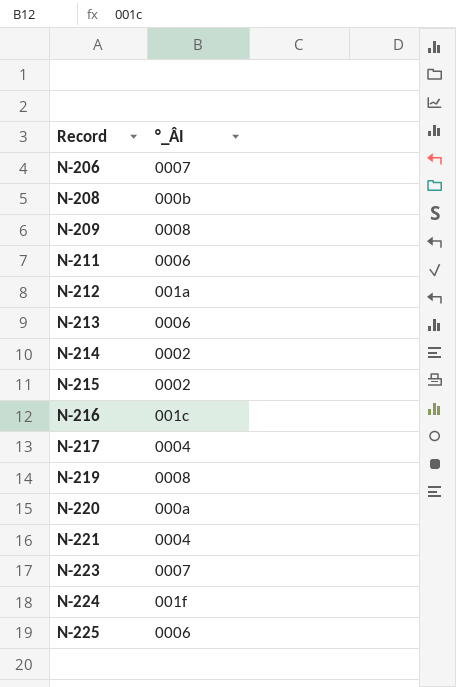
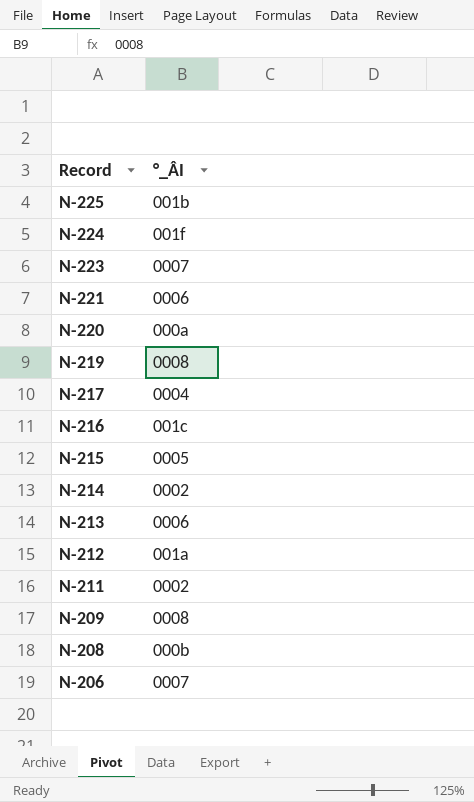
row order: Record ascending -> Record descending
N-225 | °_ÂI: 0006 -> 001b
N-221 | °_ÂI: 0004 -> 0006
N-215 | °_ÂI: 0002 -> 0005
N-211 | °_ÂI: 0006 -> 0002

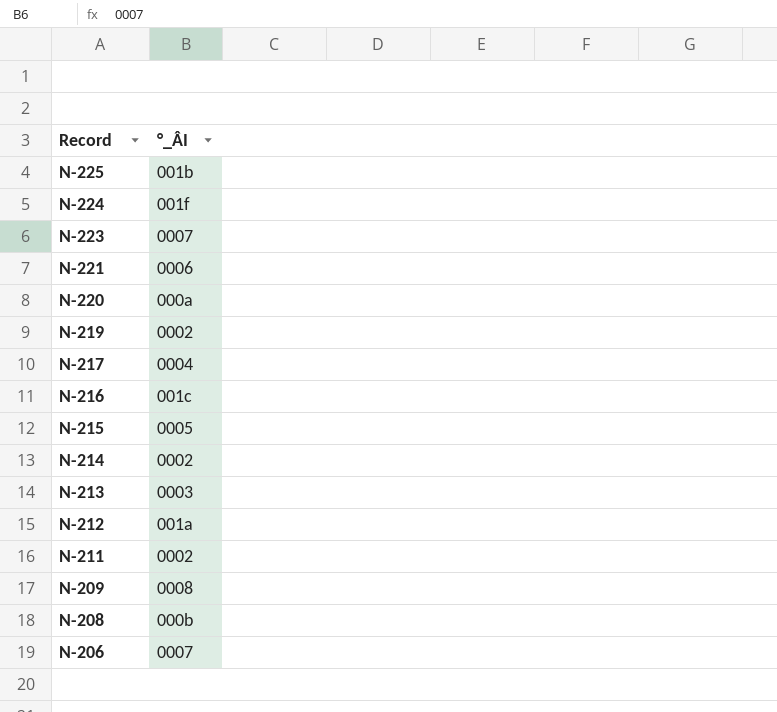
N-219 | °_ÂI: 0008 -> 0002
N-213 | °_ÂI: 0006 -> 0003

